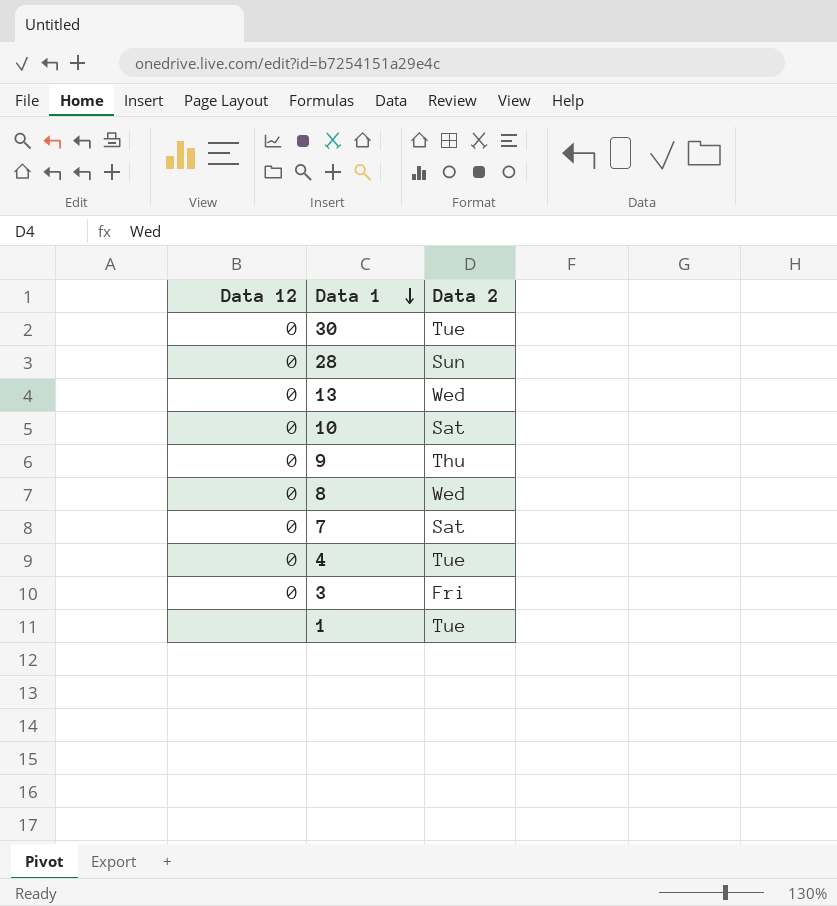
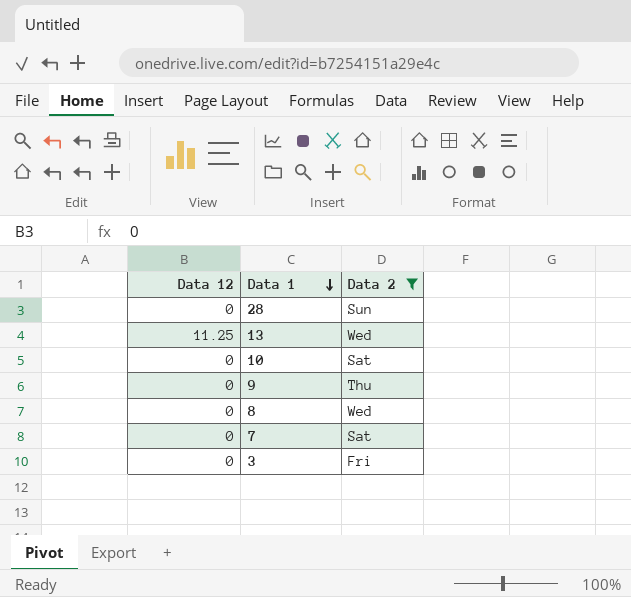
filter: none -> Data 2 != Tue
13 | Data 12: 0 -> 11.25

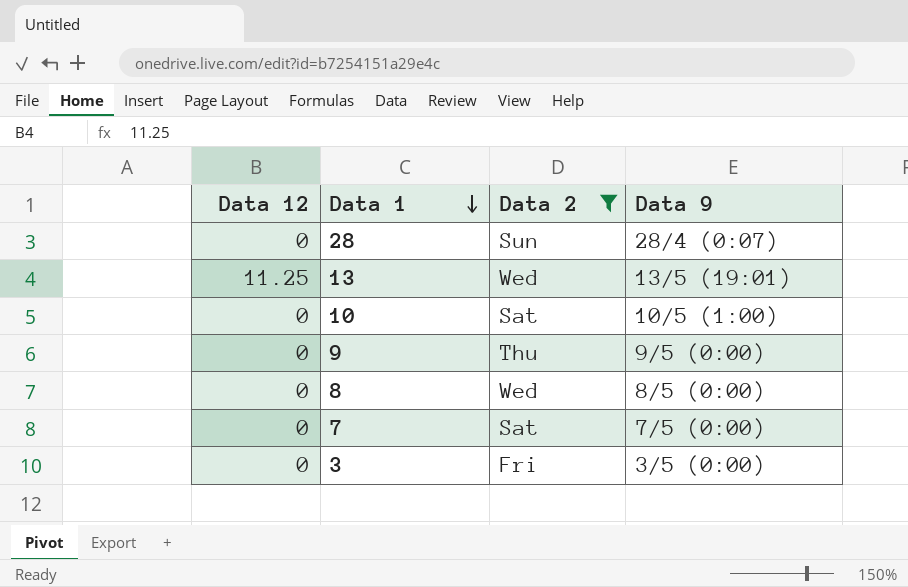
column Data 9 | position: none -> 4

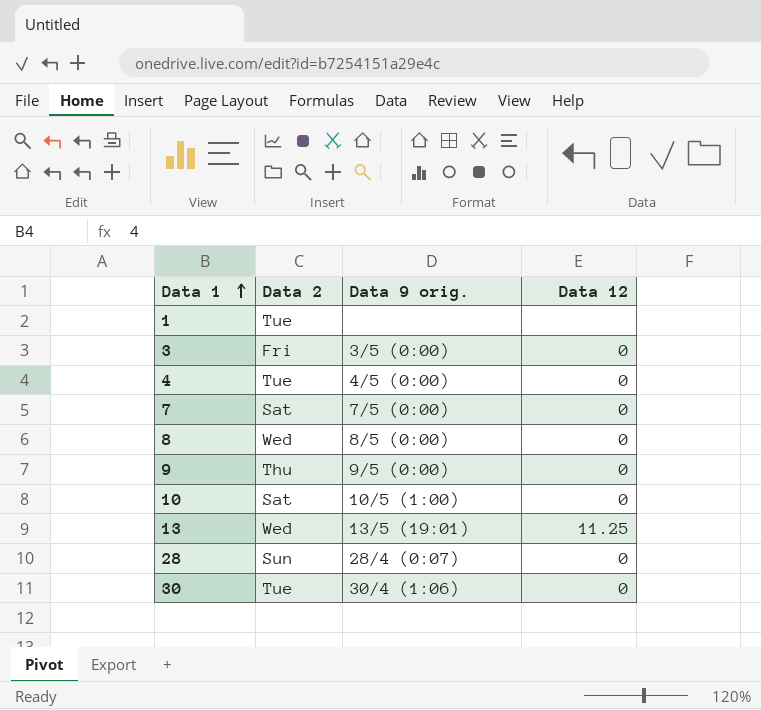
filter: Data 2 != Tue -> none
row order: Data 1 descending -> Data 1 ascending
column name: Data 9 -> Data 9 orig.
column Data 12 | position: 1 -> 4

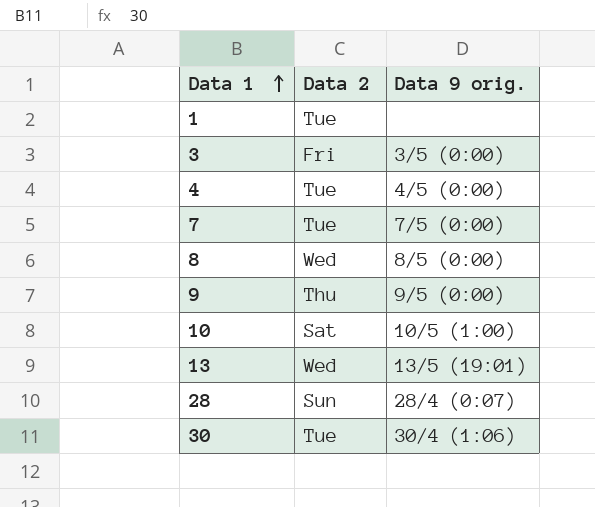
column Data 12 | position: 4 -> none
7 | Data 2: Sat -> Tue

